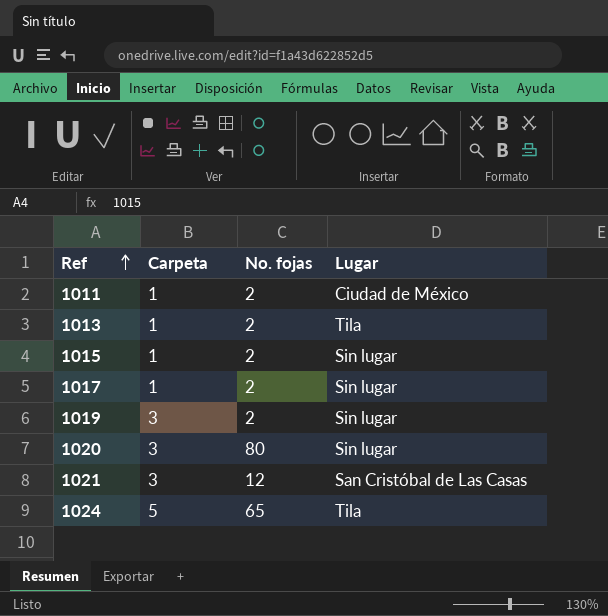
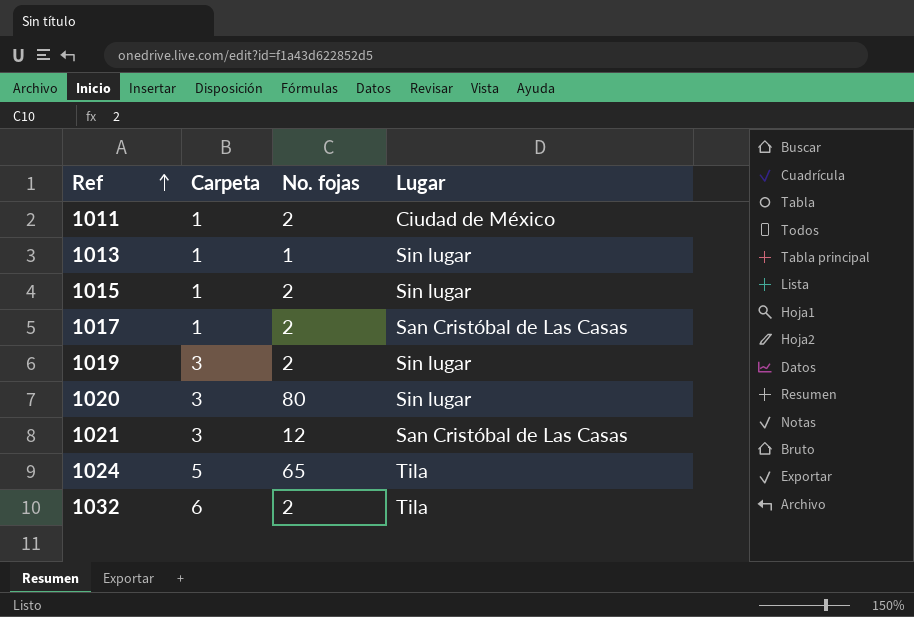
1013 | No. fojas: 2 -> 1
1013 | Lugar: Tila -> Sin lugar
1017 | Lugar: Sin lugar -> San Cristóbal de Las Casas
row 1032: none -> 6 | 2 | Tila

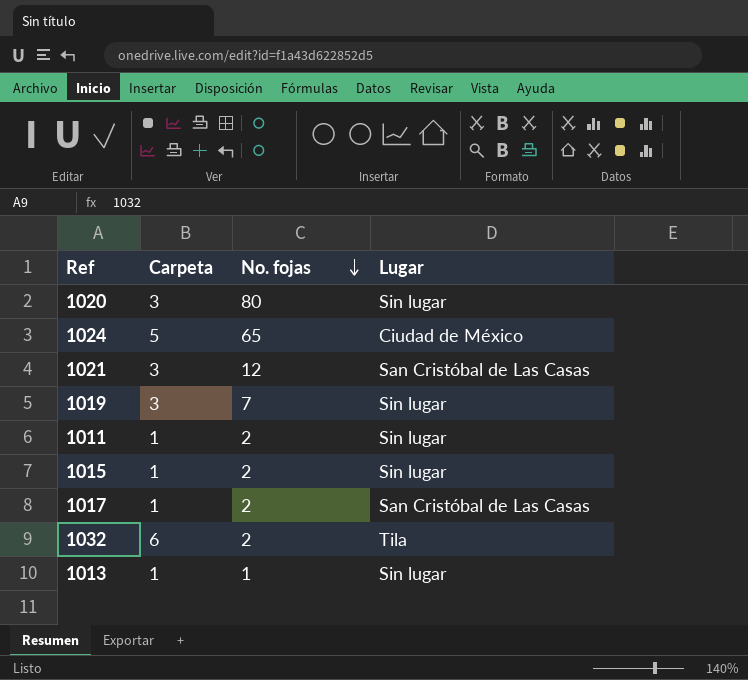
row order: Ref ascending -> No. fojas descending
1024 | Lugar: Tila -> Ciudad de México
1019 | No. fojas: 2 -> 7
1011 | Lugar: Ciudad de México -> Sin lugar

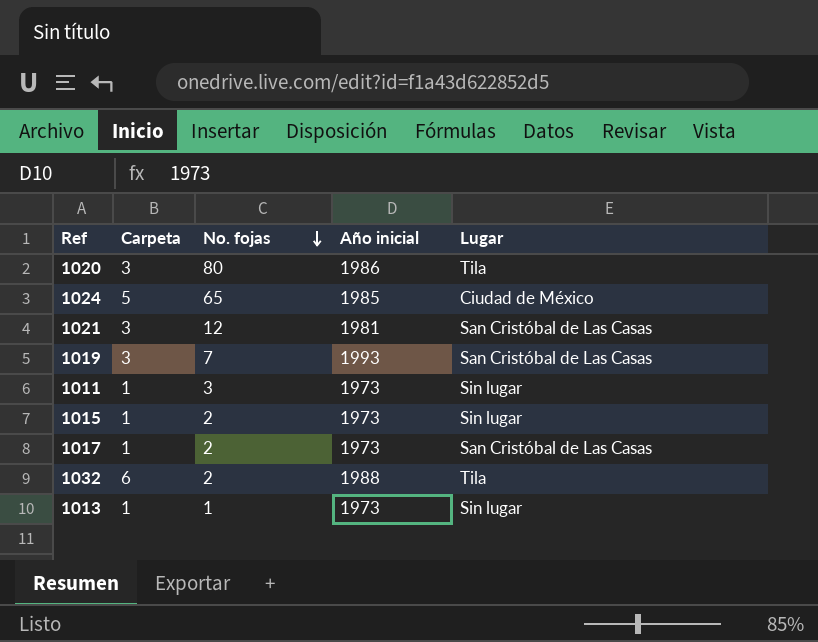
column Año inicial | position: none -> 4
1020 | Lugar: Sin lugar -> Tila
1019 | Lugar: Sin lugar -> San Cristóbal de Las Casas
1011 | No. fojas: 2 -> 3

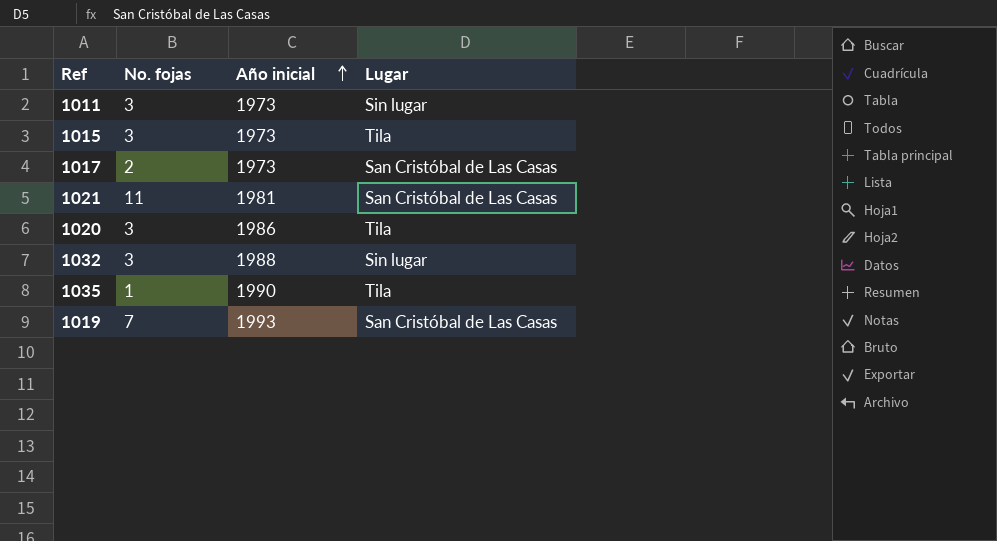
row order: No. fojas descending -> Año inicial ascending
column Carpeta | position: 2 -> none
row 1024: 5 | 65 | 1985 | Ciudad de México -> none
row 1013: 1 | 1 | 1973 | Sin lugar -> none
1015 | No. fojas: 2 -> 3
1015 | Lugar: Sin lugar -> Tila
1021 | No. fojas: 12 -> 11
1020 | No. fojas: 80 -> 3
1032 | No. fojas: 2 -> 3
1032 | Lugar: Tila -> Sin lugar
row 1035: none -> 1 | 1990 | Tila

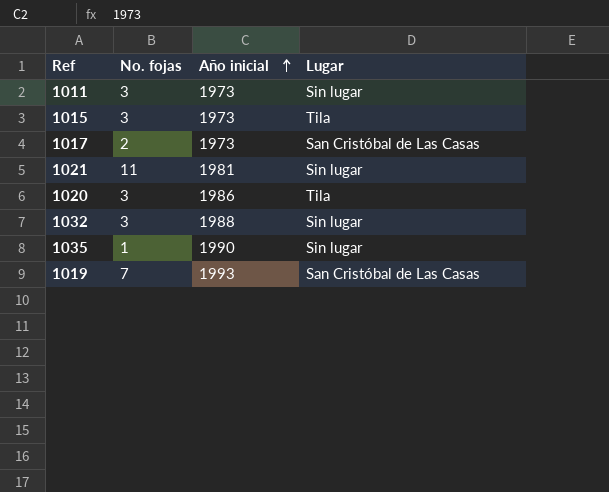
1021 | Lugar: San Cristóbal de Las Casas -> Sin lugar
1035 | Lugar: Tila -> Sin lugar

